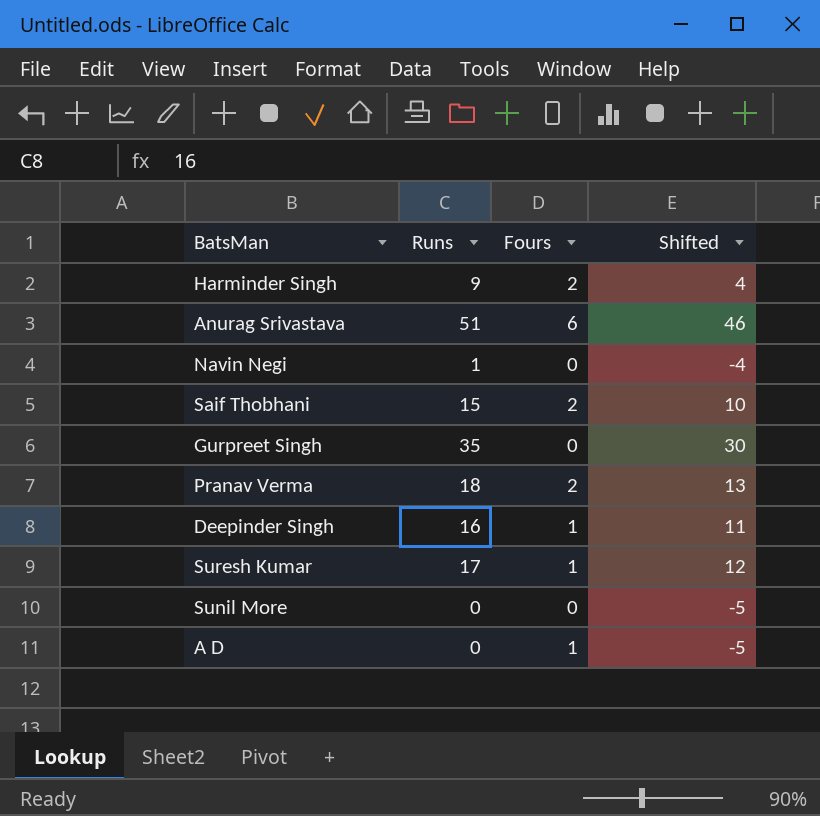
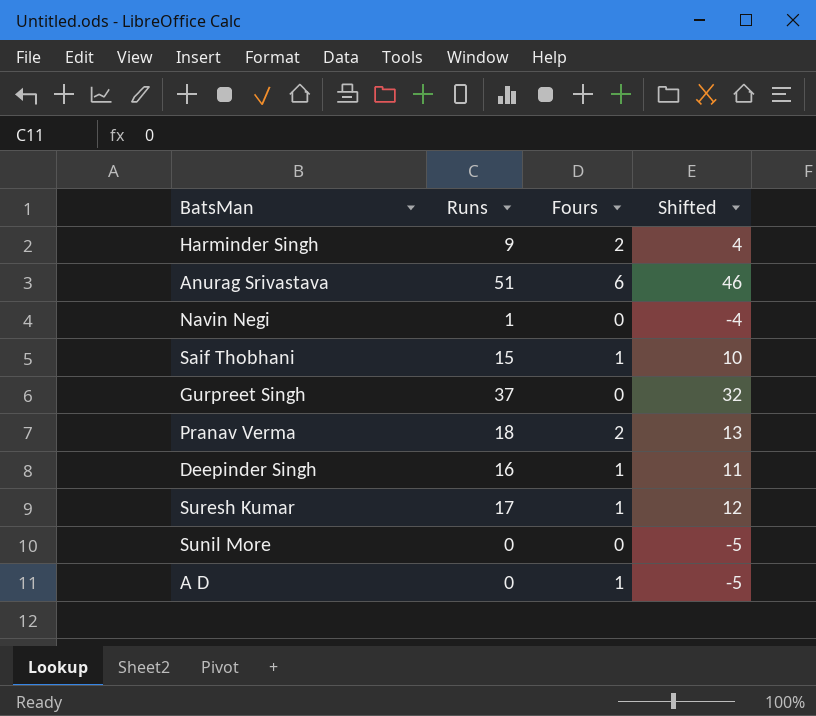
Saif Thobhani | Fours: 2 -> 1
Gurpreet Singh | Runs: 35 -> 37
Gurpreet Singh | Shifted: 30 -> 32

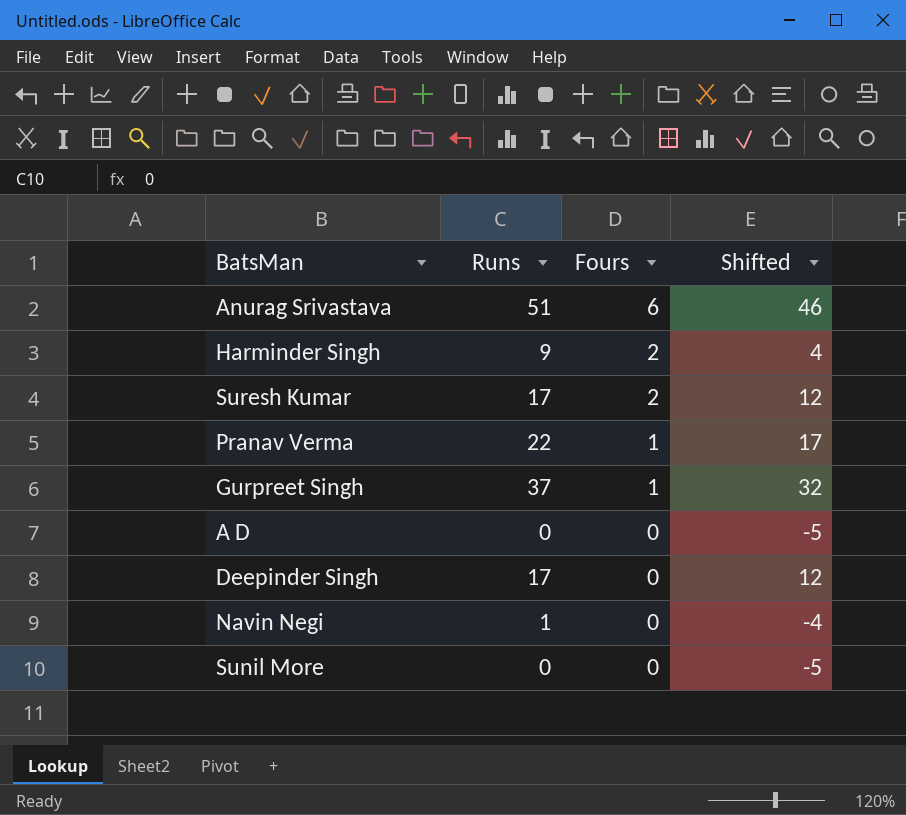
row order: none -> Fours descending
row Saif Thobhani: 15 | 1 | 10 -> none
Suresh Kumar | Fours: 1 -> 2
Pranav Verma | Runs: 18 -> 22
Pranav Verma | Fours: 2 -> 1
Pranav Verma | Shifted: 13 -> 17
Gurpreet Singh | Fours: 0 -> 1
A D | Fours: 1 -> 0
Deepinder Singh | Runs: 16 -> 17
Deepinder Singh | Fours: 1 -> 0
Deepinder Singh | Shifted: 11 -> 12

